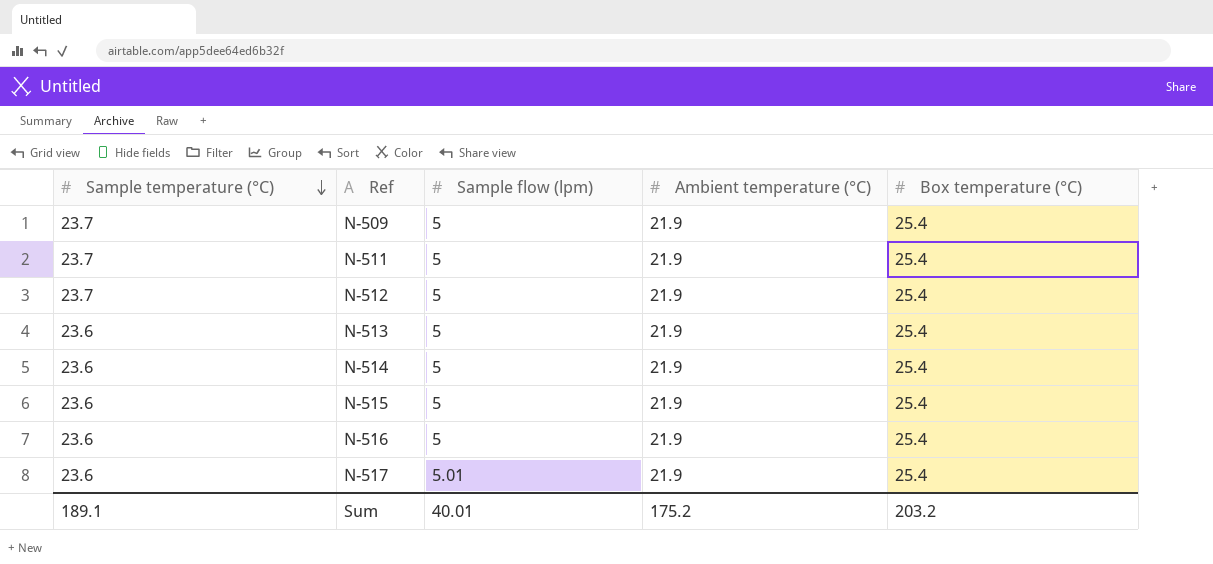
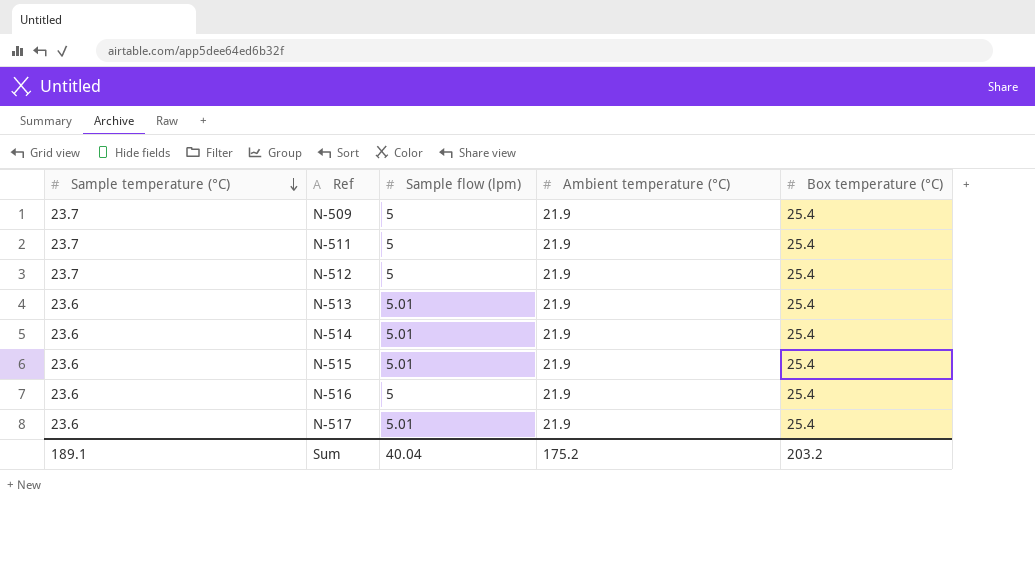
N-513 | Sample flow (lpm): 5 -> 5.01
N-514 | Sample flow (lpm): 5 -> 5.01
N-515 | Sample flow (lpm): 5 -> 5.01
Sum | Sample flow (lpm): 40.01 -> 40.04

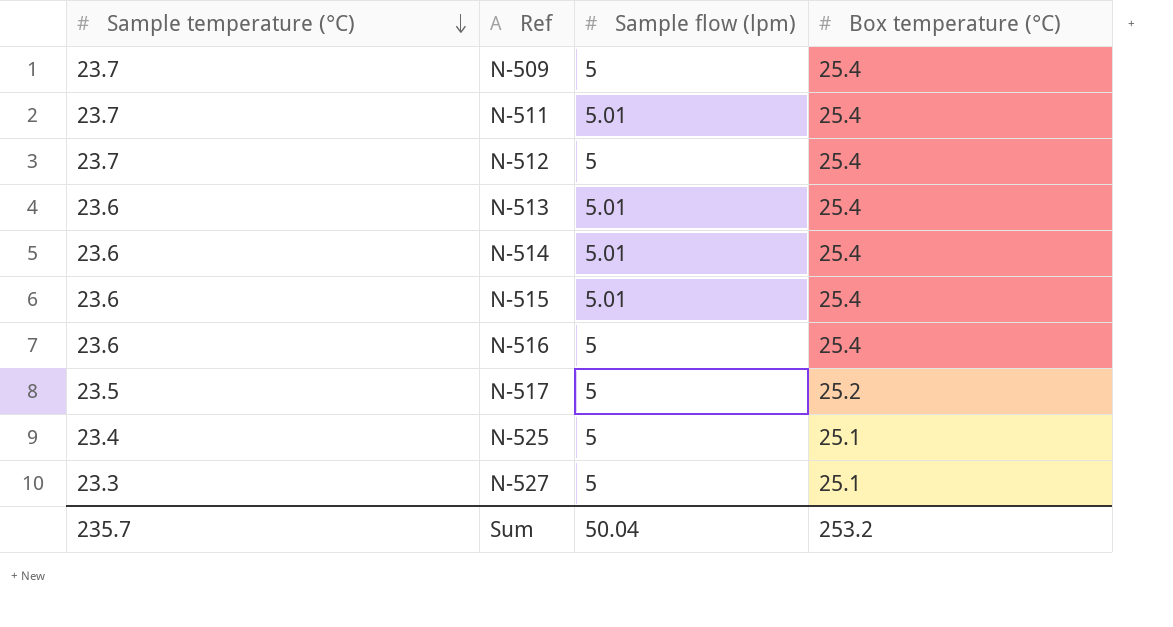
column Ambient temperature (°C) | position: 4 -> none
N-511 | Sample flow (lpm): 5 -> 5.01
N-517 | Sample temperature (°C): 23.6 -> 23.5
N-517 | Sample flow (lpm): 5.01 -> 5
N-517 | Box temperature (°C): 25.4 -> 25.2
row N-525: none -> 23.4 | 5 | 25.1
row N-527: none -> 23.3 | 5 | 25.1
Sum | Sample temperature (°C): 189.1 -> 235.7
Sum | Sample flow (lpm): 40.04 -> 50.04
Sum | Box temperature (°C): 203.2 -> 253.2

